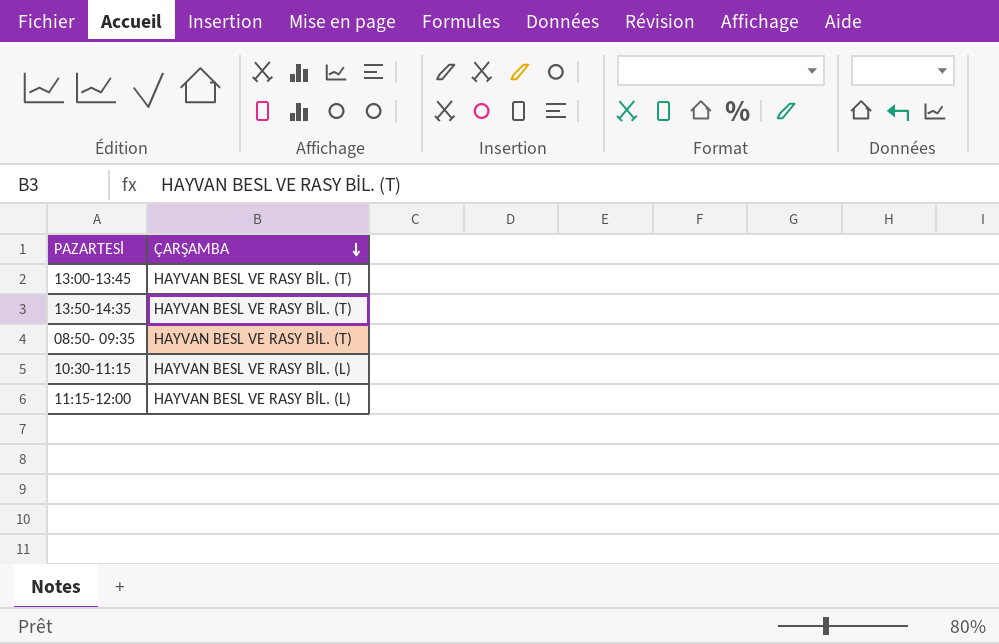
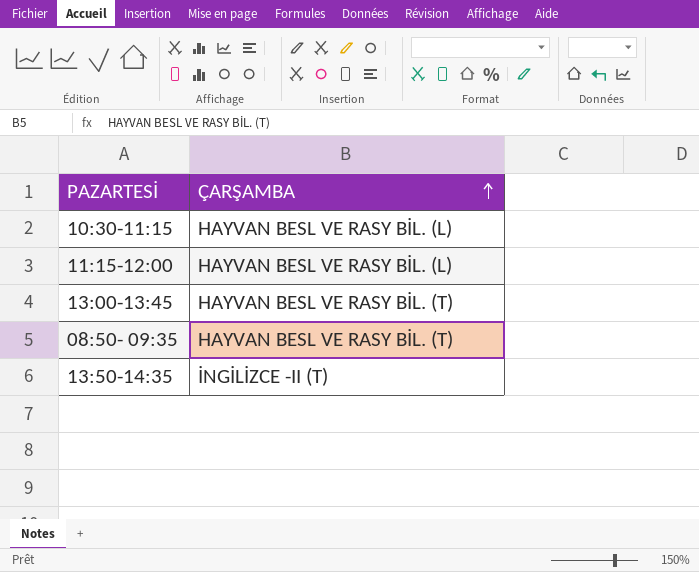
row order: ÇARŞAMBA descending -> ÇARŞAMBA ascending
13:50-14:35 | ÇARŞAMBA: HAYVAN BESL VE RASY BİL. (T) -> İNGİLİZCE -II (T)

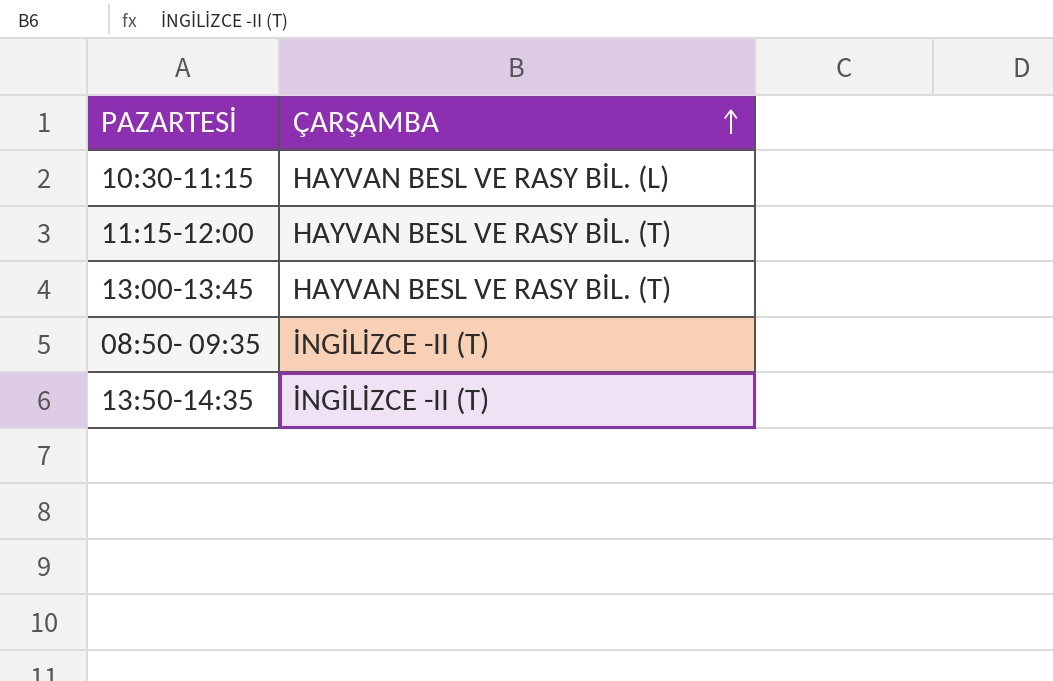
11:15-12:00 | ÇARŞAMBA: HAYVAN BESL VE RASY BİL. (L) -> HAYVAN BESL VE RASY BİL. (T)
08:50- 09:35 | ÇARŞAMBA: HAYVAN BESL VE RASY BİL. (T) -> İNGİLİZCE -II (T)

